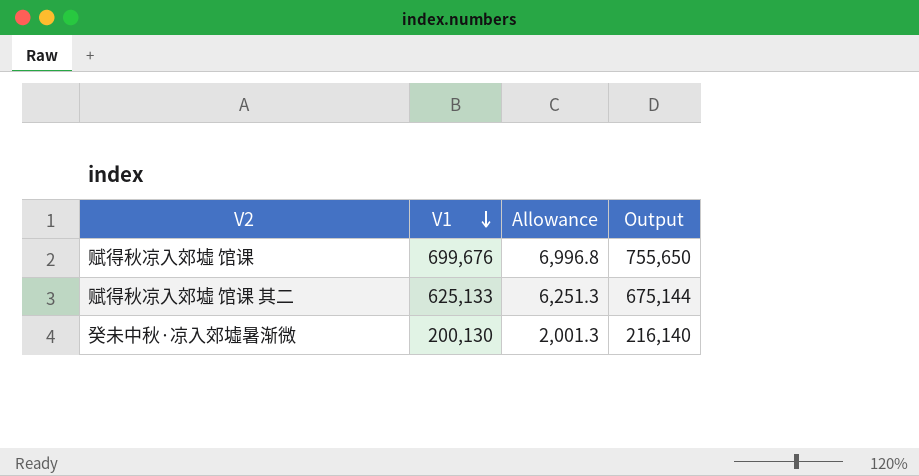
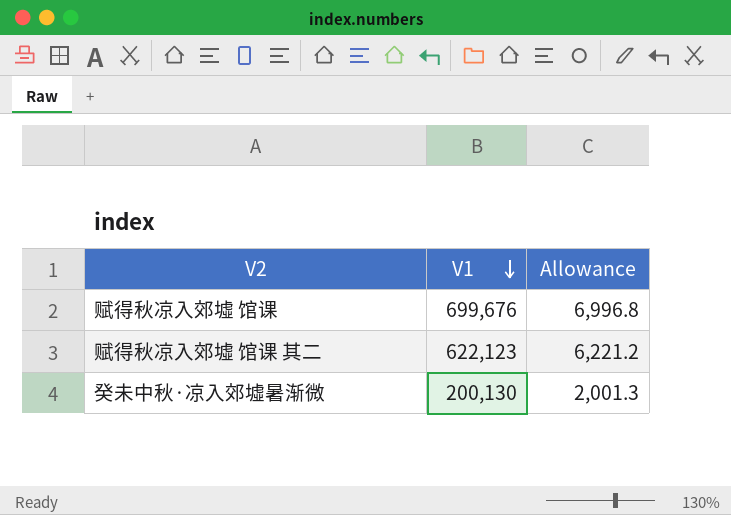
column Output | formula: [V1] * 1.08 -> none
赋得秋凉入郊墟 馆课 其二 | V1: 625,133 -> 622,123
赋得秋凉入郊墟 馆课 其二 | Allowance: 6,251.3 -> 6,221.2

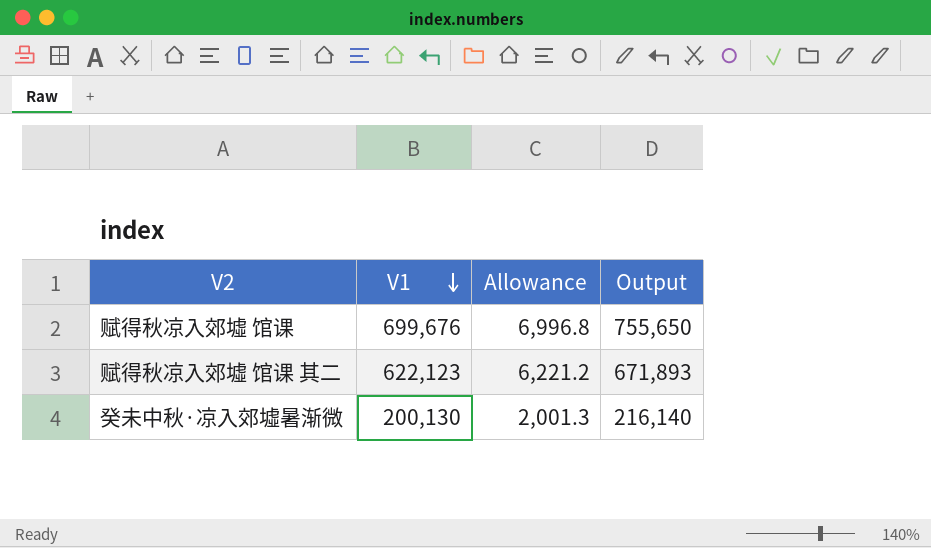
column Output | formula: none -> [V1] * 1.08

